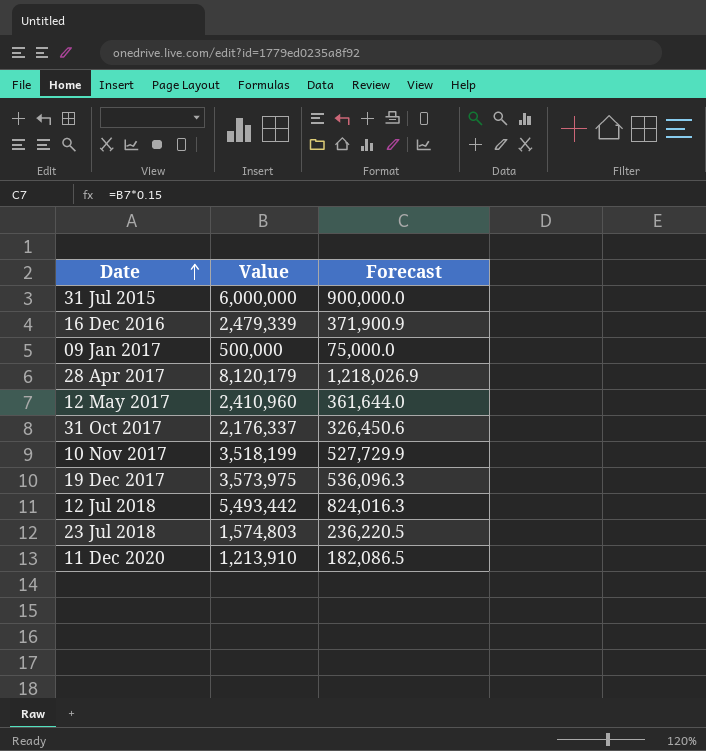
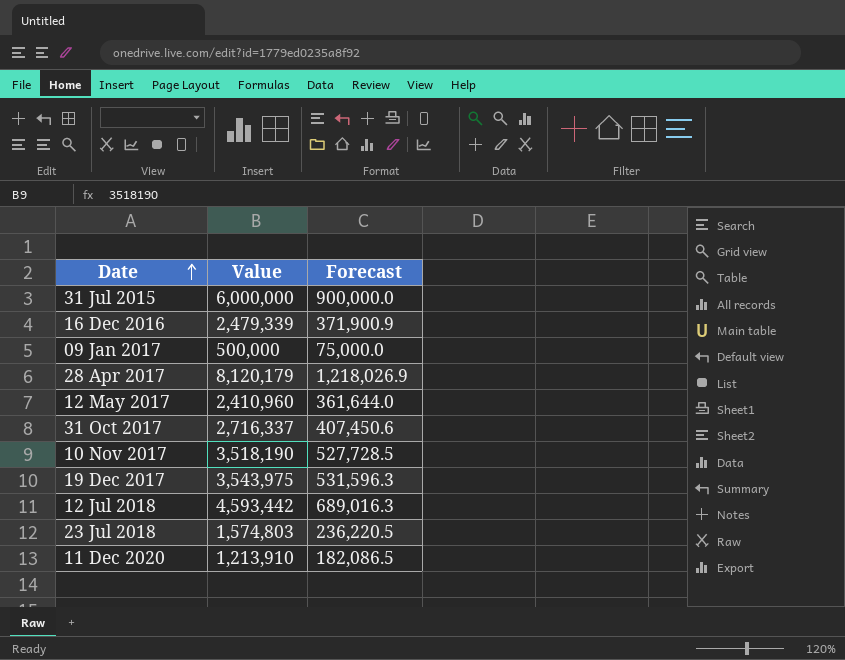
31 Oct 2017 | Value: 2,176,337 -> 2,716,337
31 Oct 2017 | Forecast: 326,450.6 -> 407,450.6
10 Nov 2017 | Value: 3,518,199 -> 3,518,190
10 Nov 2017 | Forecast: 527,729.9 -> 527,728.5
19 Dec 2017 | Value: 3,573,975 -> 3,543,975
19 Dec 2017 | Forecast: 536,096.3 -> 531,596.3
12 Jul 2018 | Value: 5,493,442 -> 4,593,442
12 Jul 2018 | Forecast: 824,016.3 -> 689,016.3

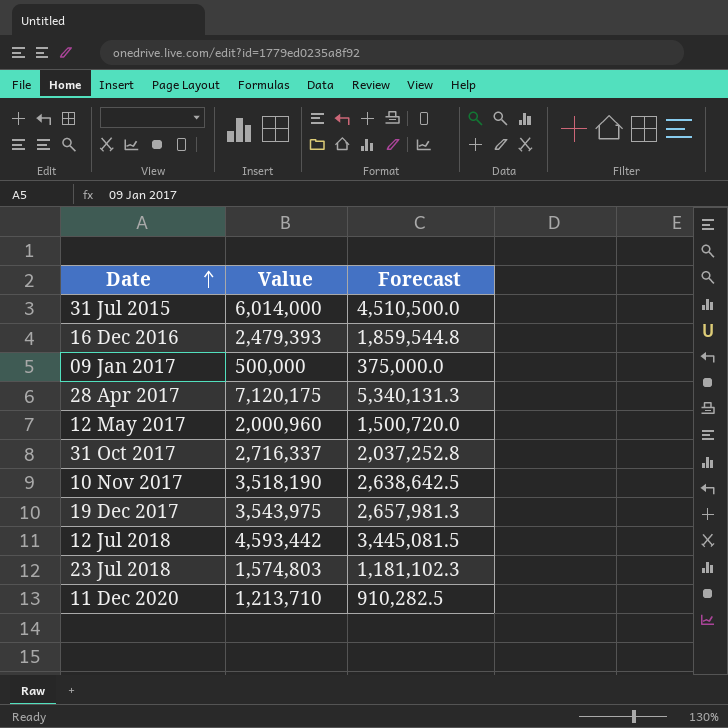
column Forecast | formula: [Value] * 0.15 -> [Value] * 0.75
31 Jul 2015 | Value: 6,000,000 -> 6,014,000
16 Dec 2016 | Value: 2,479,339 -> 2,479,393
28 Apr 2017 | Value: 8,120,179 -> 7,120,175
12 May 2017 | Value: 2,410,960 -> 2,000,960
11 Dec 2020 | Value: 1,213,910 -> 1,213,710

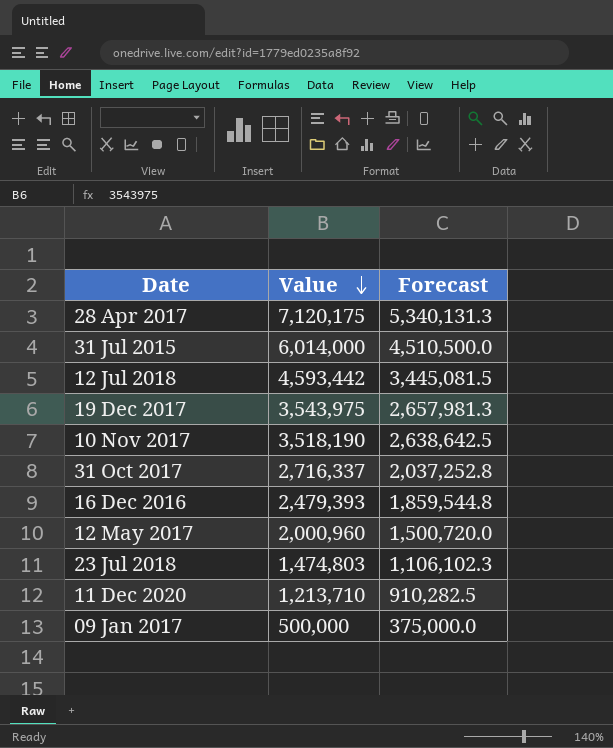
row order: Date ascending -> Value descending
23 Jul 2018 | Value: 1,574,803 -> 1,474,803
23 Jul 2018 | Forecast: 1,181,102.3 -> 1,106,102.3

